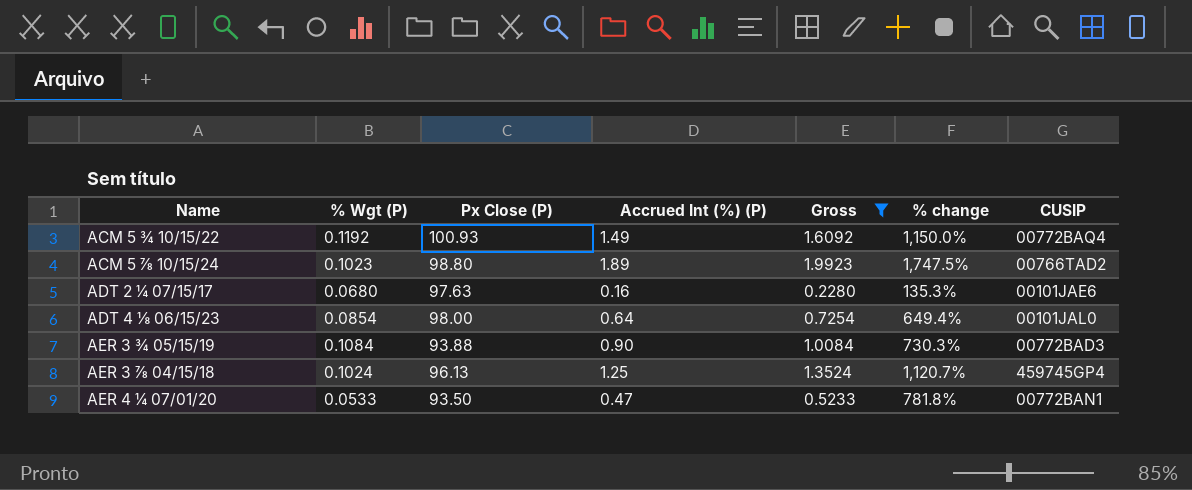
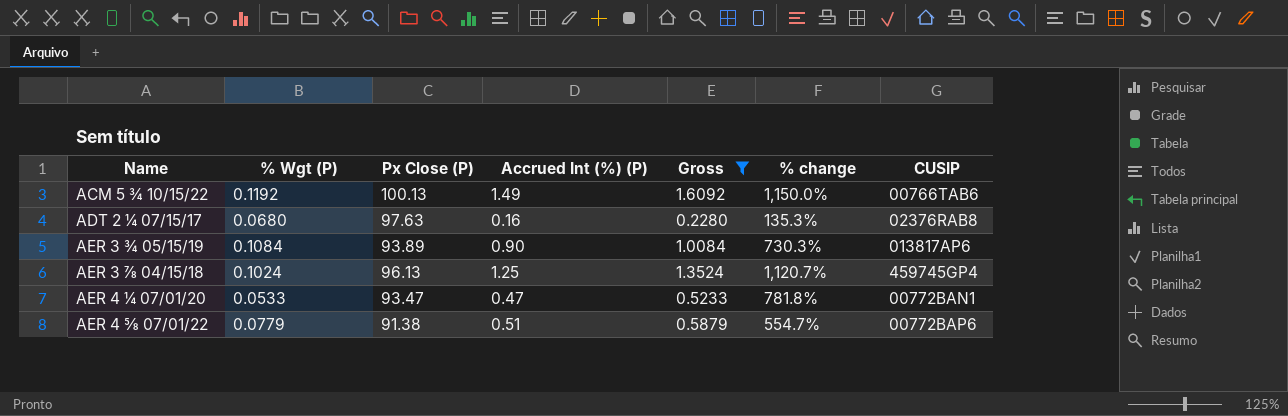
row ACM 5 ⅞ 10/15/24: 0.1023 | 98.80 | 1.89 | 1.9923 | 1,747.5% | 00766TAD2 -> none
row ADT 4 ⅛ 06/15/23: 0.0854 | 98.00 | 0.64 | 0.7254 | 649.4% | 00101JAL0 -> none
ACM 5 ¾ 10/15/22 | Px Close (P): 100.93 -> 100.13
ACM 5 ¾ 10/15/22 | CUSIP: 00772BAQ4 -> 00766TAB6
ADT 2 ¼ 07/15/17 | CUSIP: 00101JAE6 -> 02376RAB8
AER 3 ¾ 05/15/19 | Px Close (P): 93.88 -> 93.89
AER 3 ¾ 05/15/19 | CUSIP: 00772BAD3 -> 013817AP6
AER 4 ¼ 07/01/20 | Px Close (P): 93.50 -> 93.47
row AER 4 ⅝ 07/01/22: none -> 0.0779 | 91.38 | 0.51 | 0.5879 | 554.7% | 00772BAP6

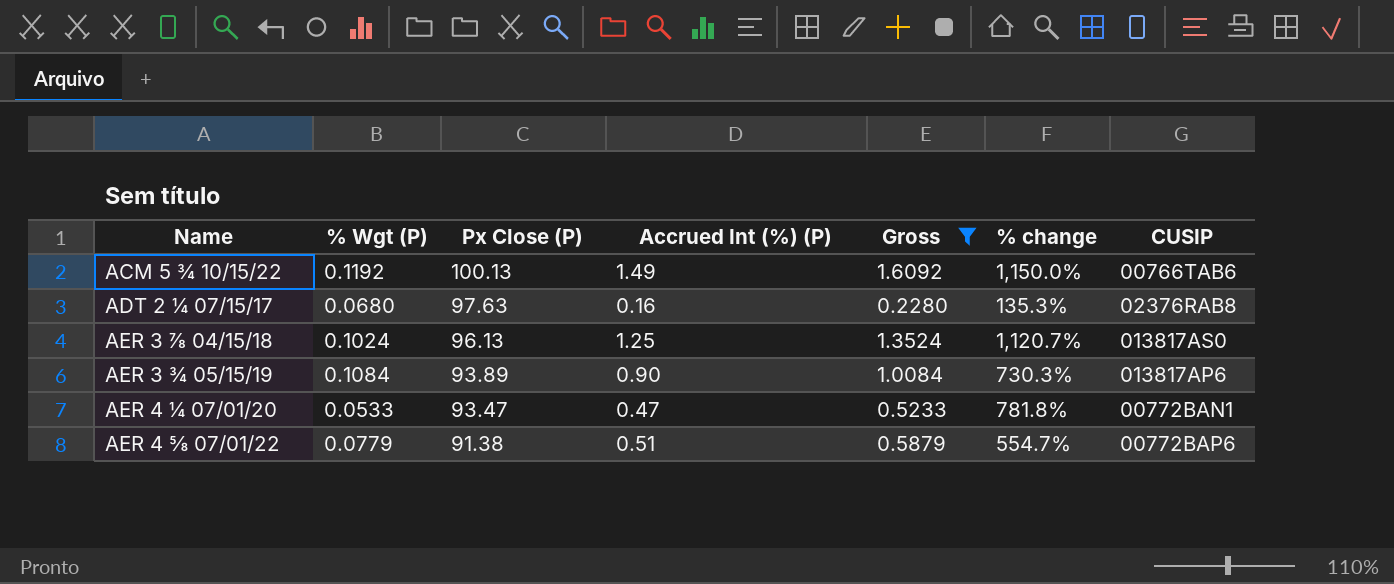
row order: Name ascending -> Px Close (P) descending
AER 3 ⅞ 04/15/18 | CUSIP: 459745GP4 -> 013817AS0

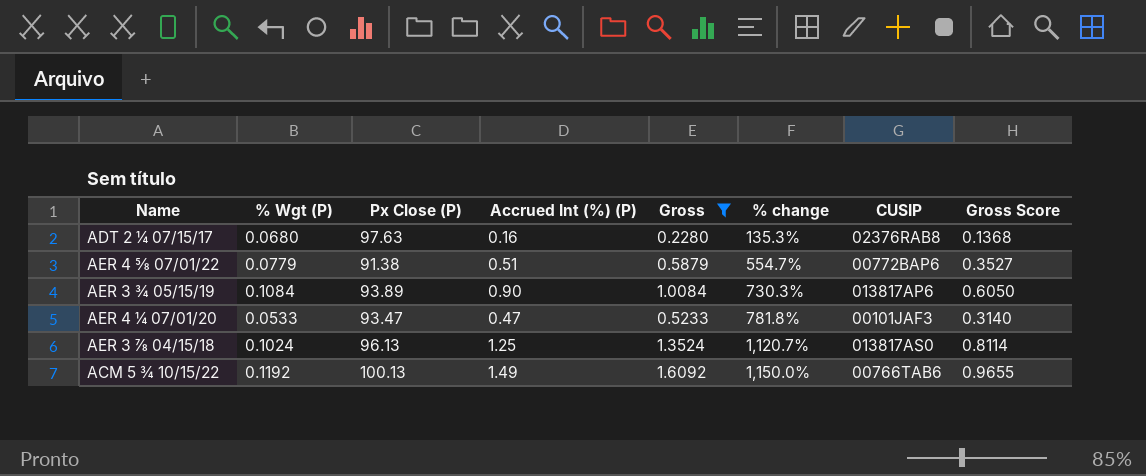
row order: Px Close (P) descending -> % change ascending
column Gross Score | formula: none -> [Gross] * 0.6
AER 4 ¼ 07/01/20 | CUSIP: 00772BAN1 -> 00101JAF3

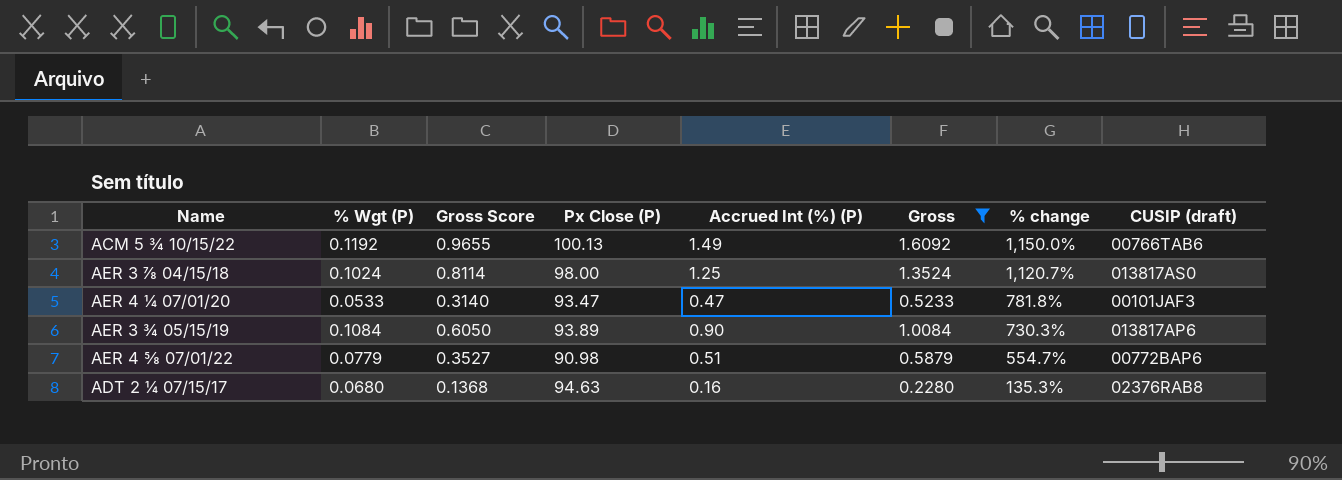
row order: % change ascending -> % change descending
column Gross Score | position: 8 -> 3
column name: CUSIP -> CUSIP (draft)
AER 3 ⅞ 04/15/18 | Px Close (P): 96.13 -> 98.00
AER 4 ⅝ 07/01/22 | Px Close (P): 91.38 -> 90.98
ADT 2 ¼ 07/15/17 | Px Close (P): 97.63 -> 94.63

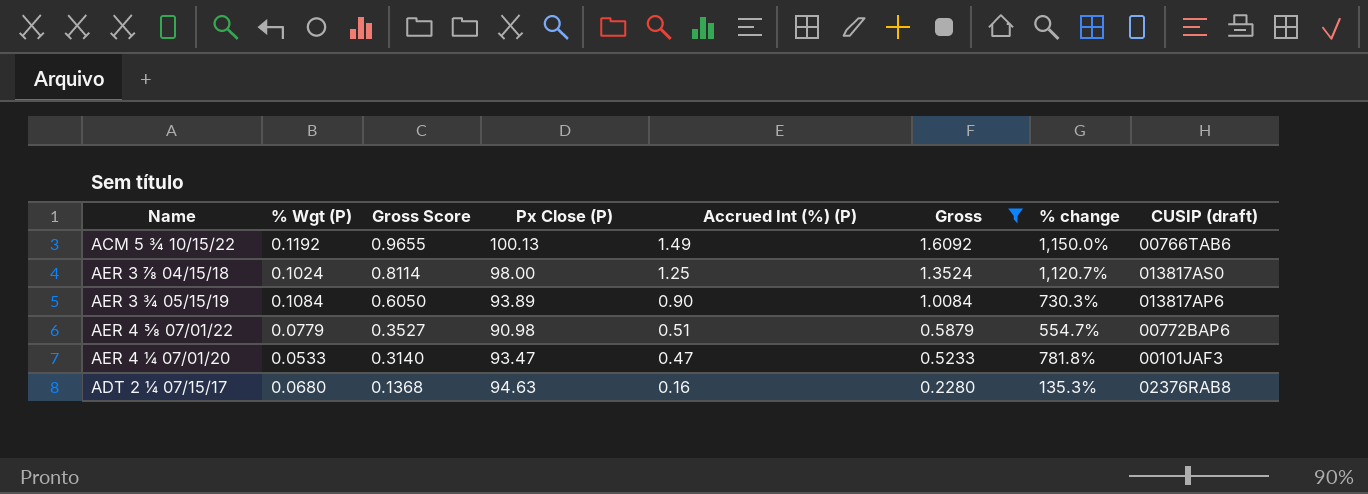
row order: % change descending -> Gross Score descending

